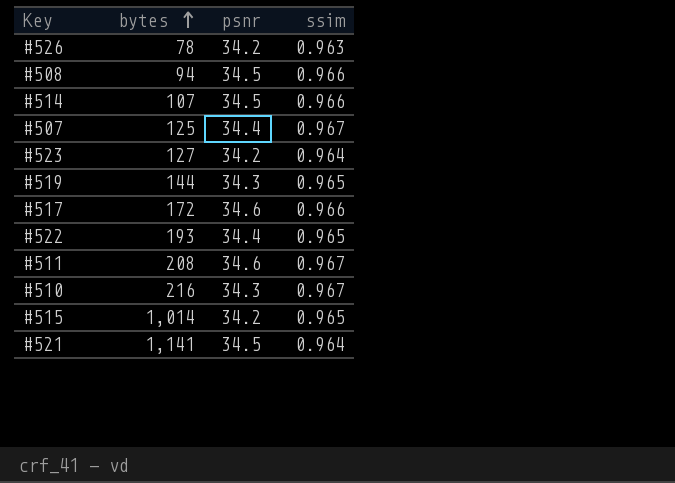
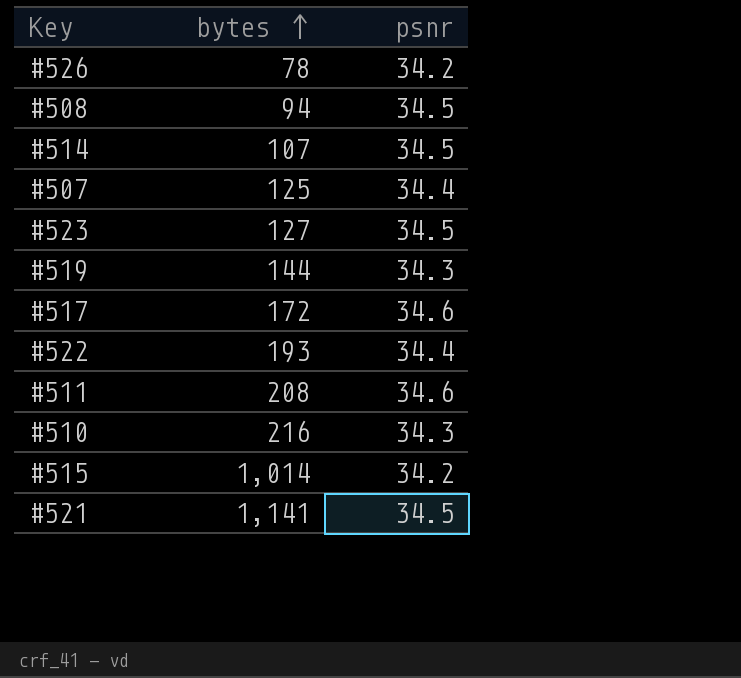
column ssim | position: 4 -> none
#523 | psnr: 34.2 -> 34.5

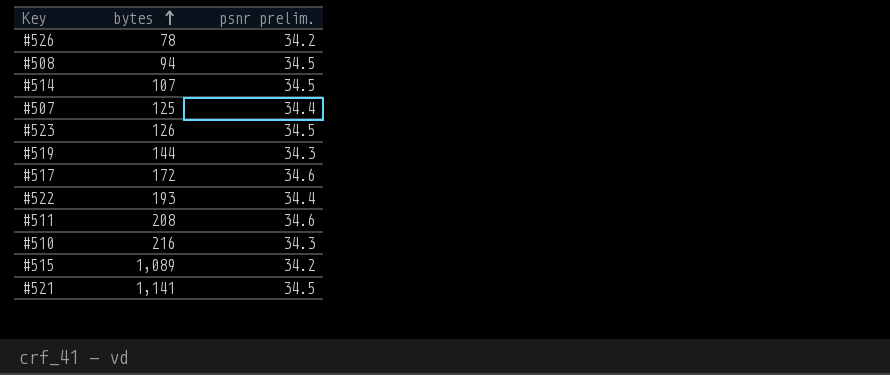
column name: psnr -> psnr prelim.
#523 | bytes: 127 -> 126
#515 | bytes: 1,014 -> 1,089

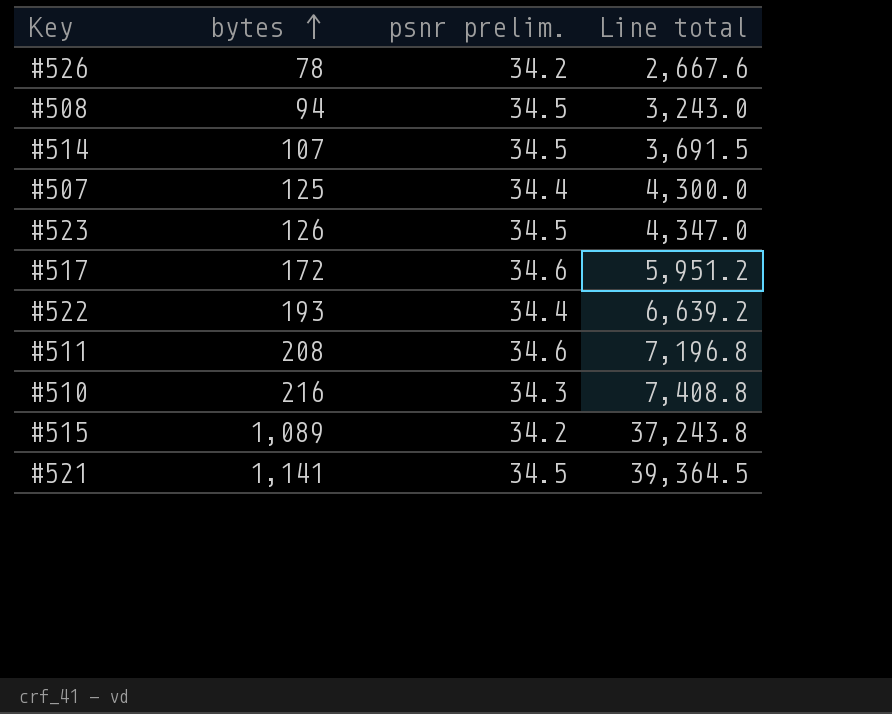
column Line total | formula: none -> [bytes] * [psnr prelim.]
row #519: 144 | 34.3 -> none

